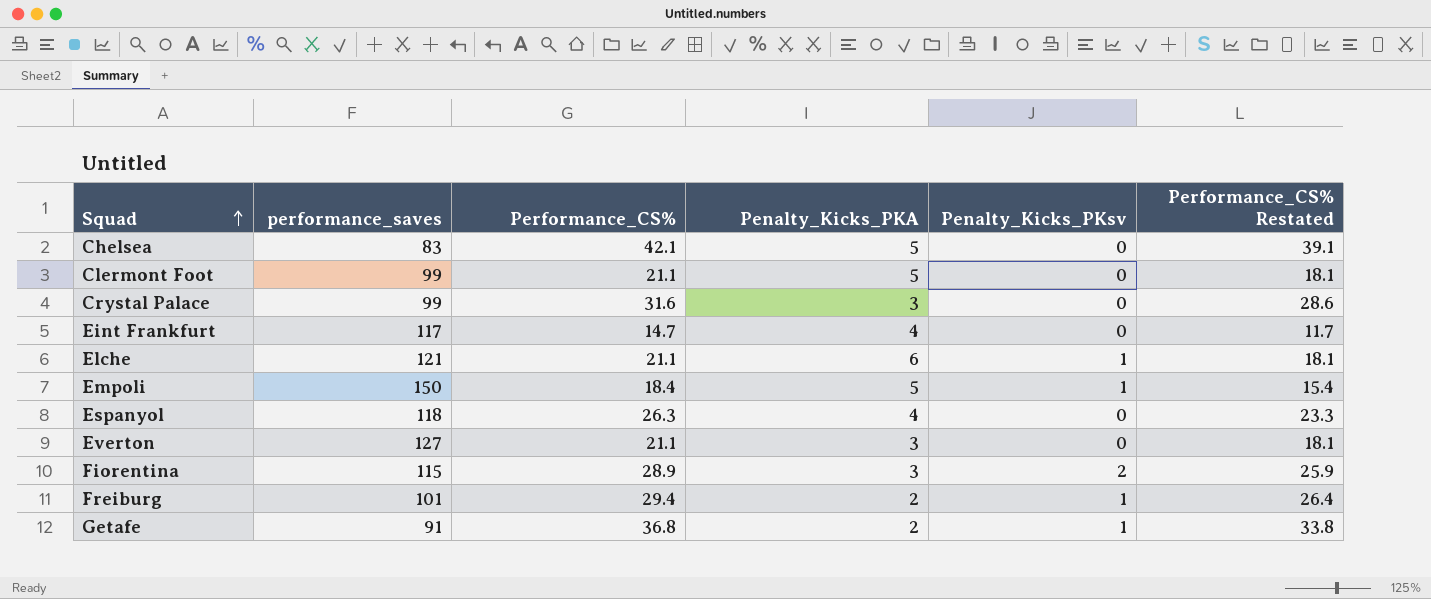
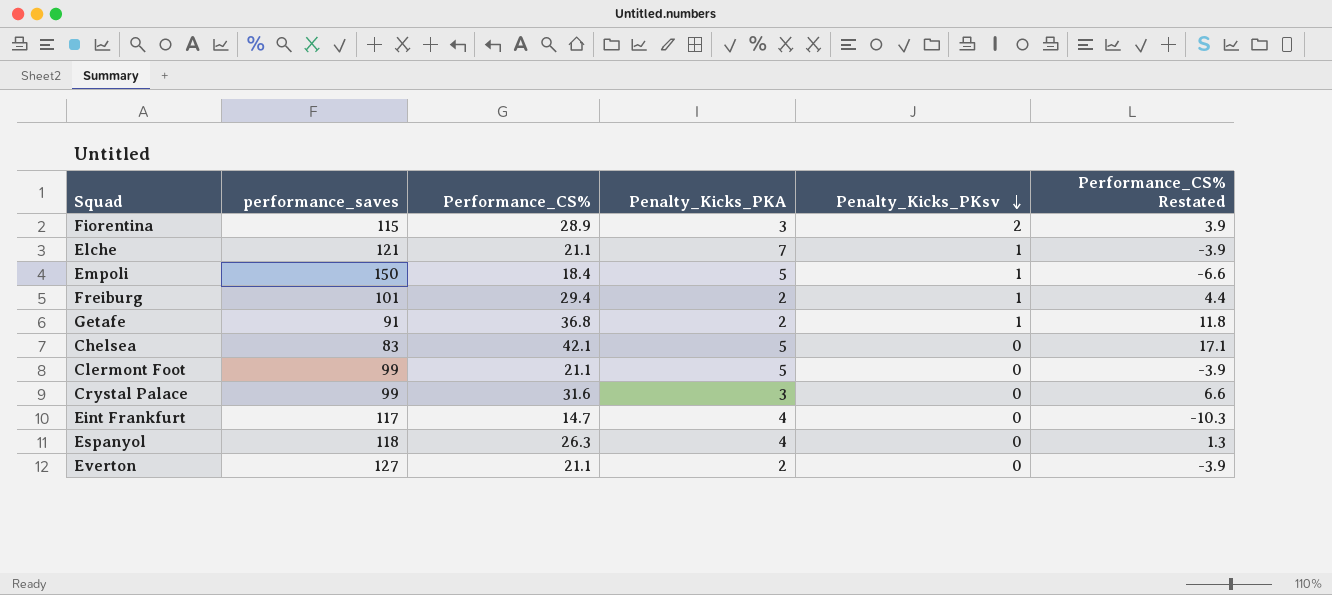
row order: Squad ascending -> Penalty_Kicks_PKsv descending
column Performance_CS% Restated | formula: [Performance_CS%] - 3 -> [Performance_CS%] - 25
Elche | Penalty_Kicks_PKA: 6 -> 7
Everton | Penalty_Kicks_PKA: 3 -> 2

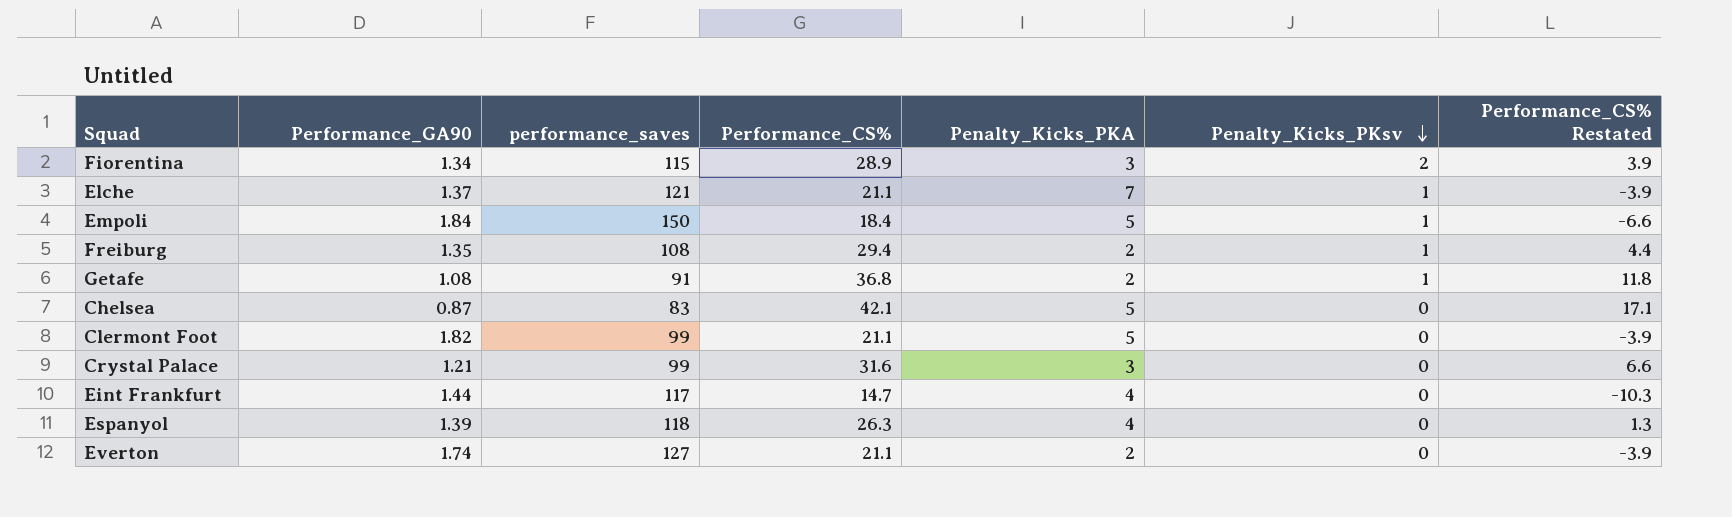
column Performance_GA90 | position: none -> 2
Freiburg | performance_saves: 101 -> 108

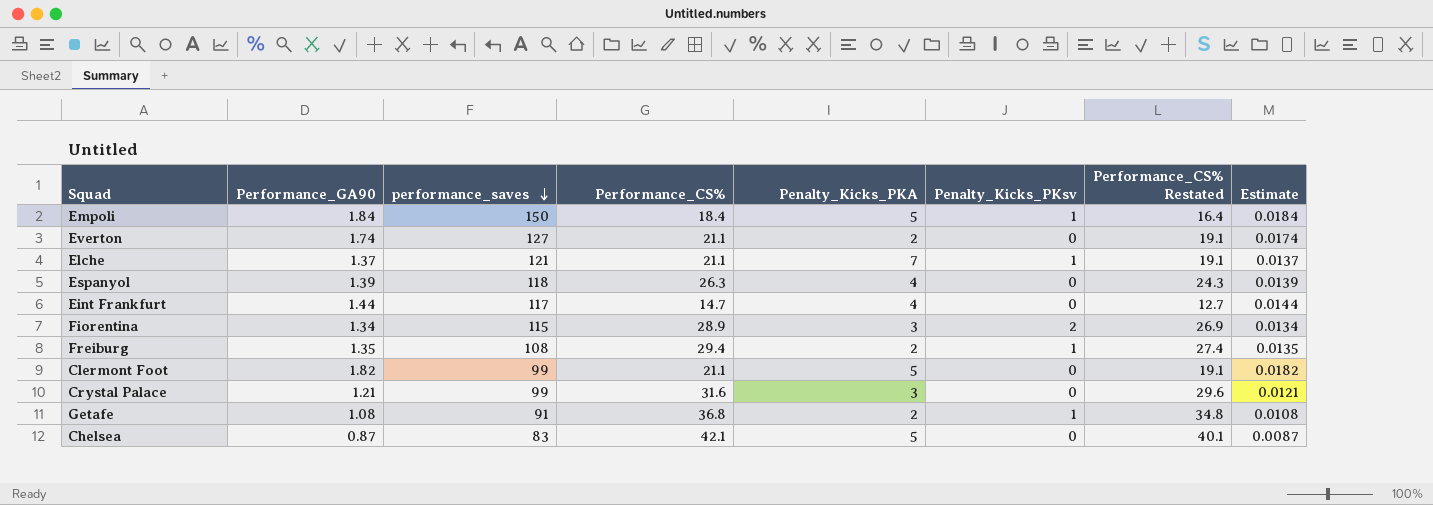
row order: Penalty_Kicks_PKsv descending -> performance_saves descending
column Performance_CS% Restated | formula: [Performance_CS%] - 25 -> [Performance_CS%] - 2
column Estimate | formula: none -> [Performance_GA90] * 0.01

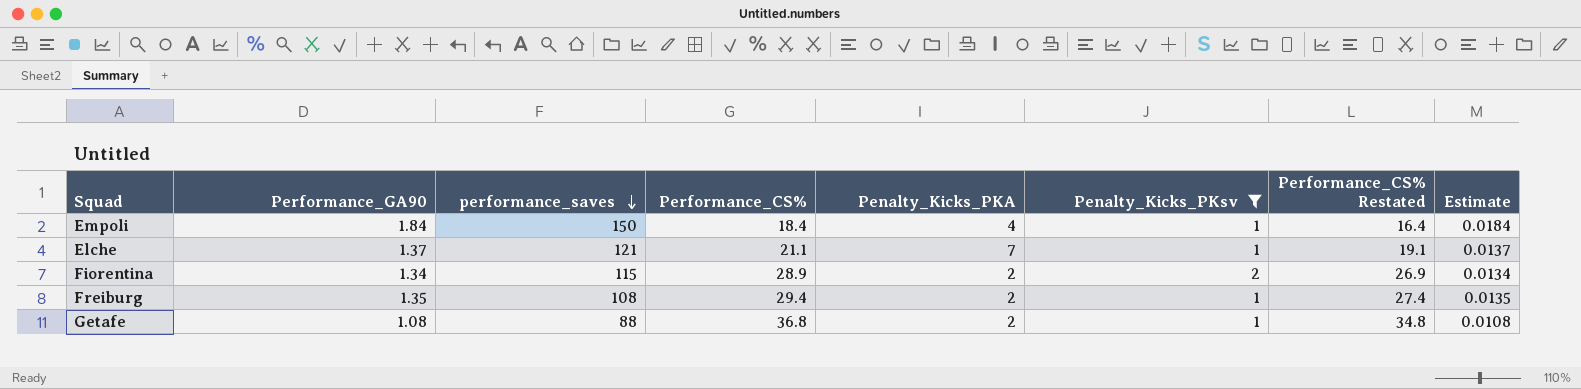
filter: none -> Penalty_Kicks_PKsv != 0
Empoli | Penalty_Kicks_PKA: 5 -> 4
Fiorentina | Penalty_Kicks_PKA: 3 -> 2
Getafe | performance_saves: 91 -> 88

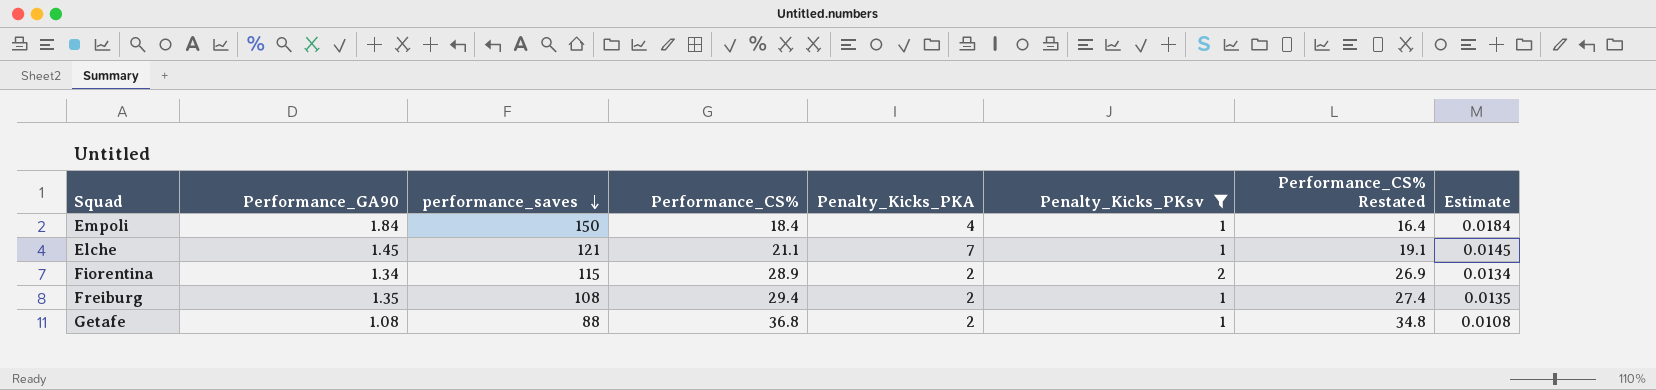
Elche | Performance_GA90: 1.37 -> 1.45
Elche | Estimate: 0.0137 -> 0.0145

